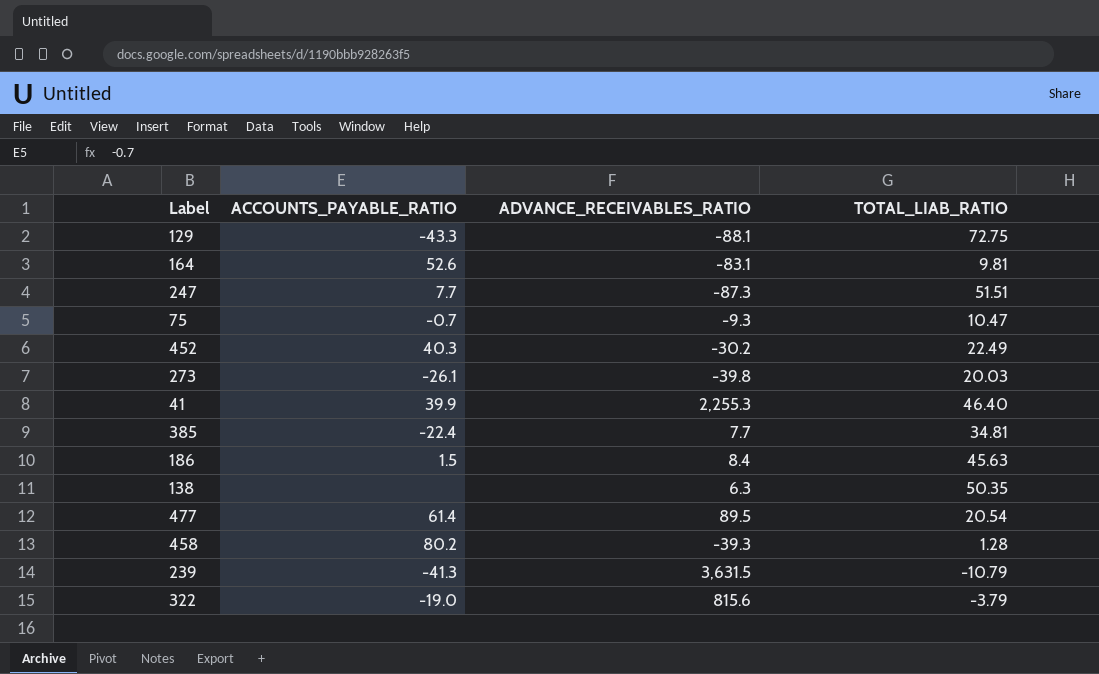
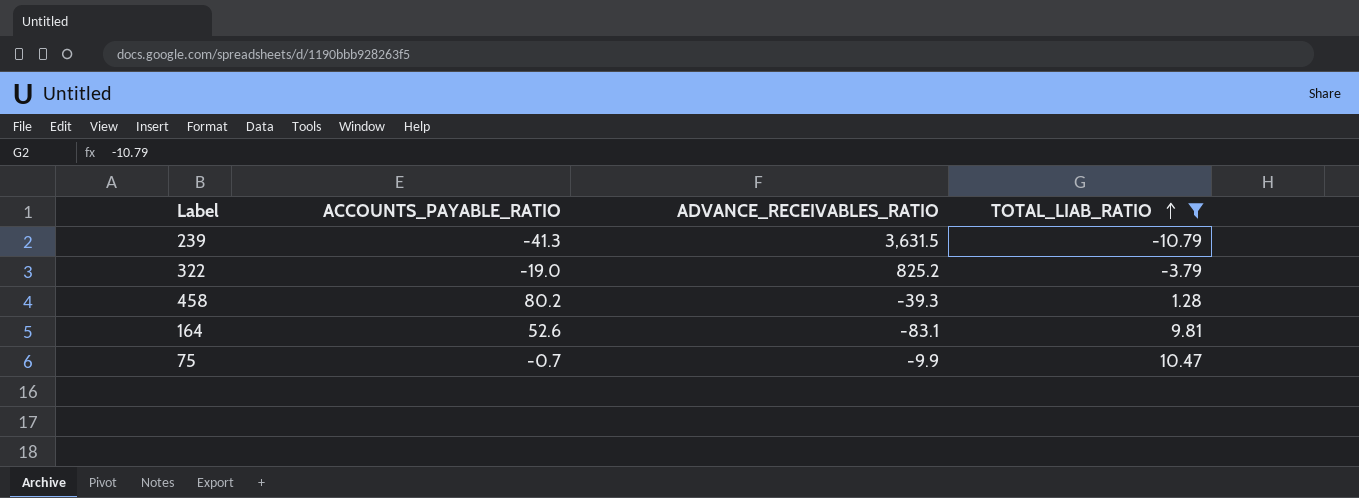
filter: none -> TOTAL_LIAB_RATIO <= 10.47
row order: none -> TOTAL_LIAB_RATIO ascending
322 | ADVANCE_RECEIVABLES_RATIO: 815.6 -> 825.2
75 | ADVANCE_RECEIVABLES_RATIO: -9.3 -> -9.9

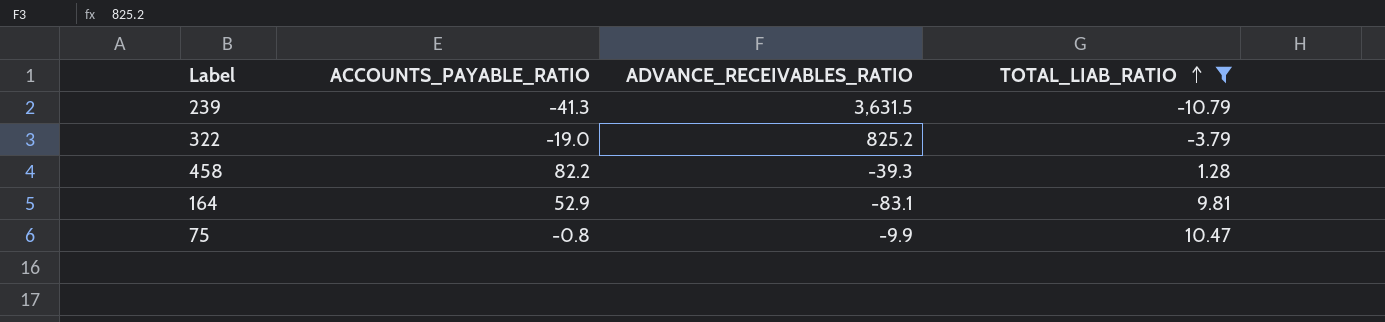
458 | ACCOUNTS_PAYABLE_RATIO: 80.2 -> 82.2
164 | ACCOUNTS_PAYABLE_RATIO: 52.6 -> 52.9
75 | ACCOUNTS_PAYABLE_RATIO: -0.7 -> -0.8

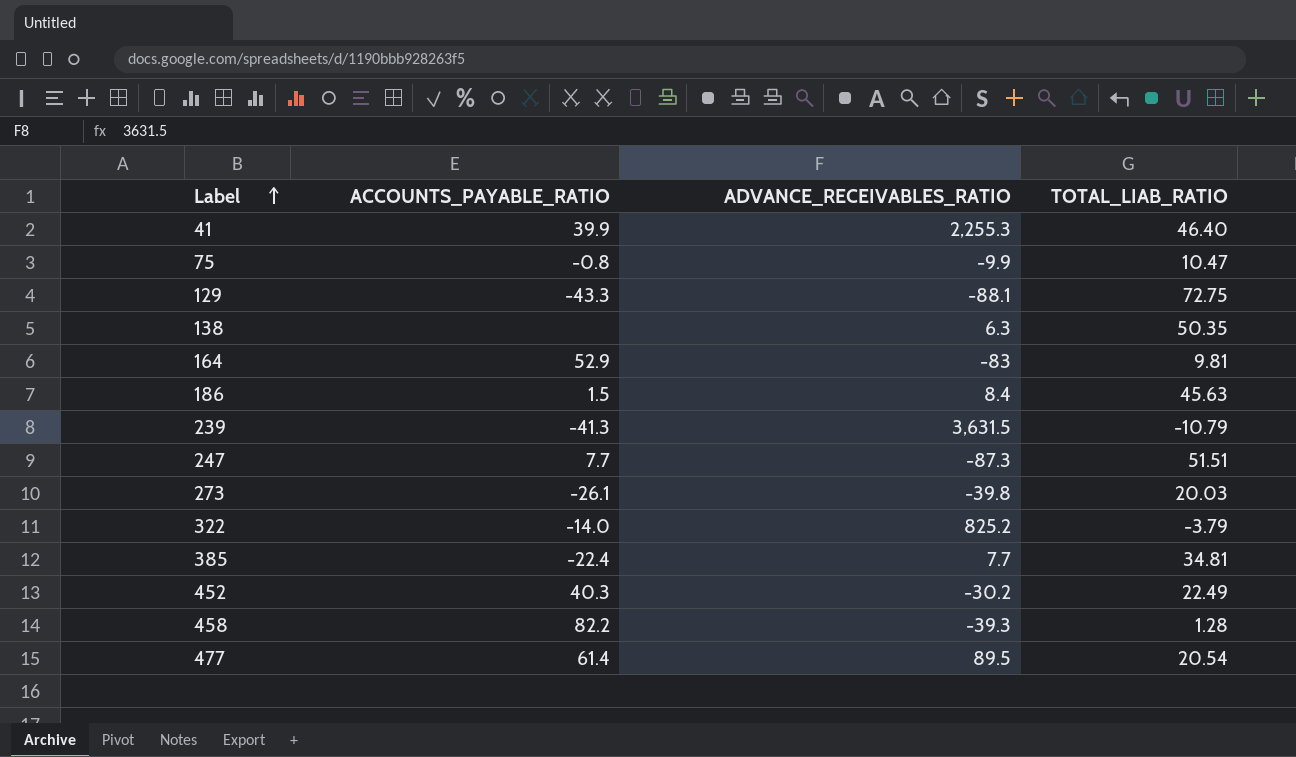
filter: TOTAL_LIAB_RATIO <= 10.47 -> none
row order: TOTAL_LIAB_RATIO ascending -> Label ascending
164 | ADVANCE_RECEIVABLES_RATIO: -83.1 -> -83
322 | ACCOUNTS_PAYABLE_RATIO: -19.0 -> -14.0

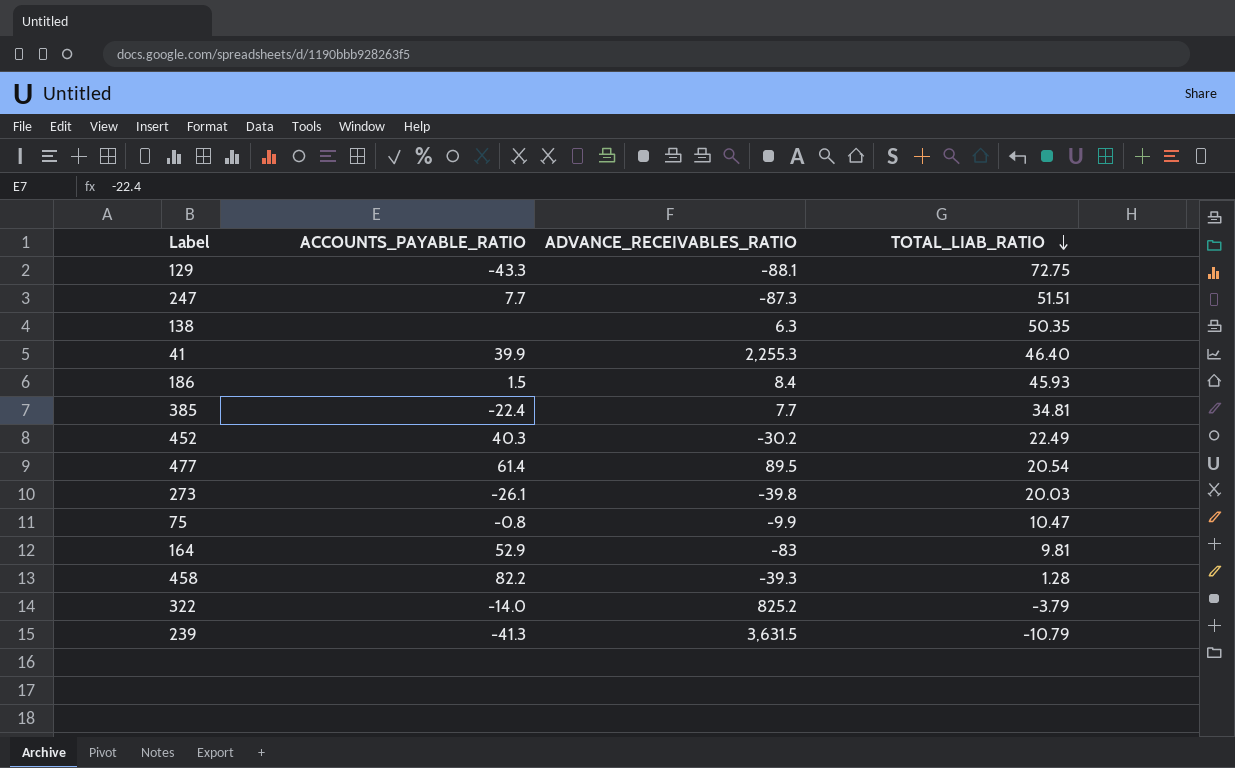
row order: Label ascending -> TOTAL_LIAB_RATIO descending
186 | TOTAL_LIAB_RATIO: 45.63 -> 45.93

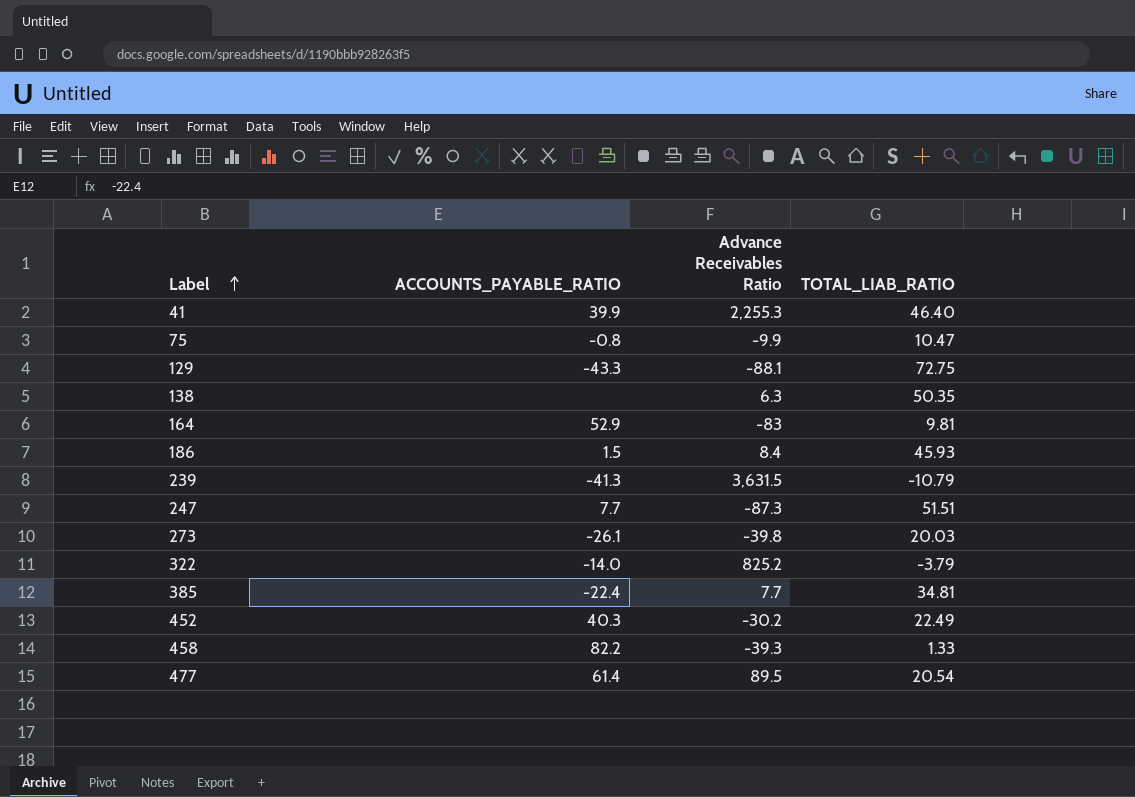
row order: TOTAL_LIAB_RATIO descending -> Label ascending
column name: ADVANCE_RECEIVABLES_RATIO -> Advance Receivables Ratio
458 | TOTAL_LIAB_RATIO: 1.28 -> 1.33

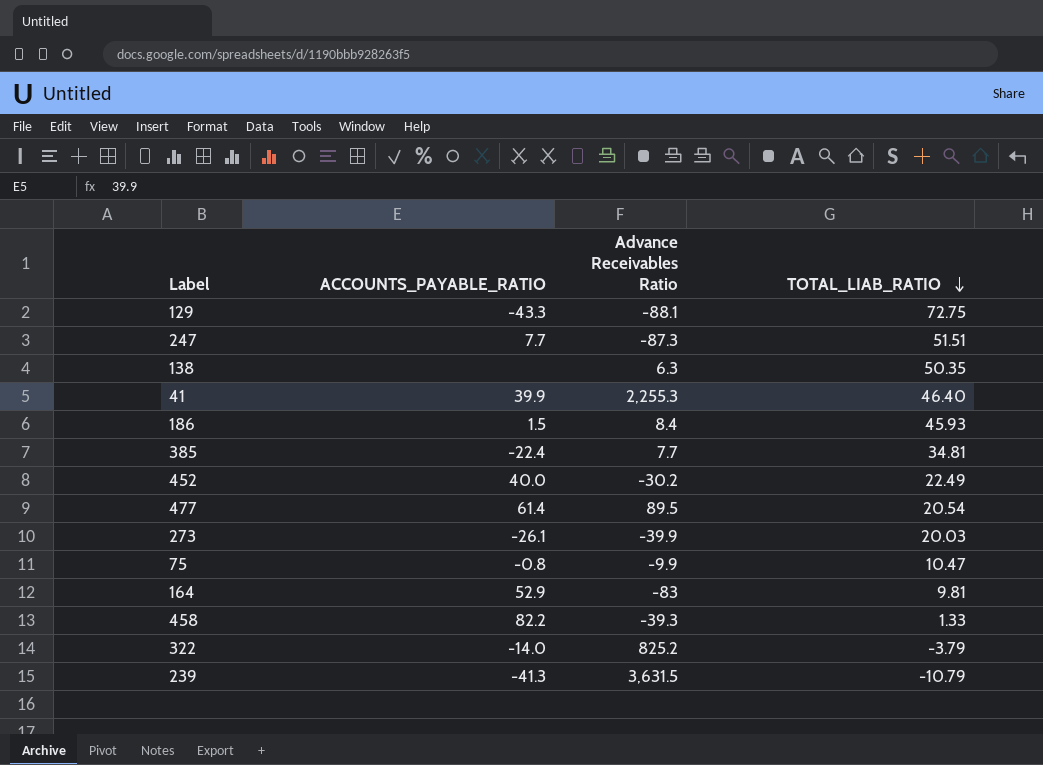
row order: Label ascending -> TOTAL_LIAB_RATIO descending
452 | ACCOUNTS_PAYABLE_RATIO: 40.3 -> 40.0
273 | Advance Receivables Ratio: -39.8 -> -39.9

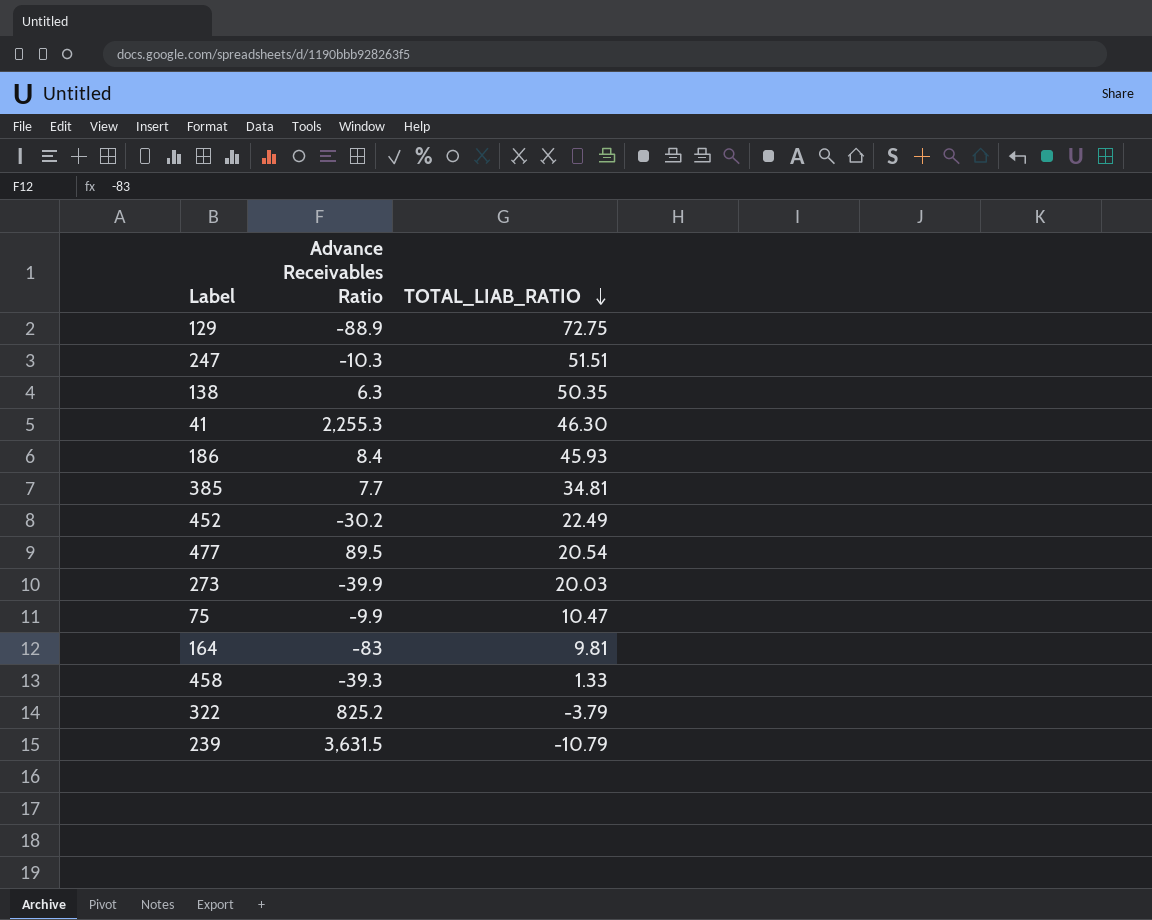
column ACCOUNTS_PAYABLE_RATIO | position: 2 -> none
129 | Advance Receivables Ratio: -88.1 -> -88.9
247 | Advance Receivables Ratio: -87.3 -> -10.3
41 | TOTAL_LIAB_RATIO: 46.40 -> 46.30

